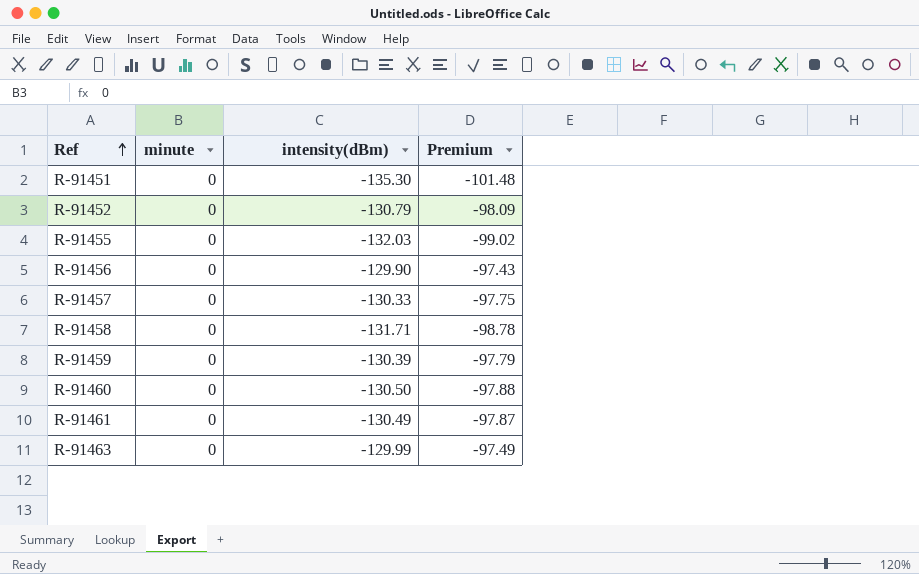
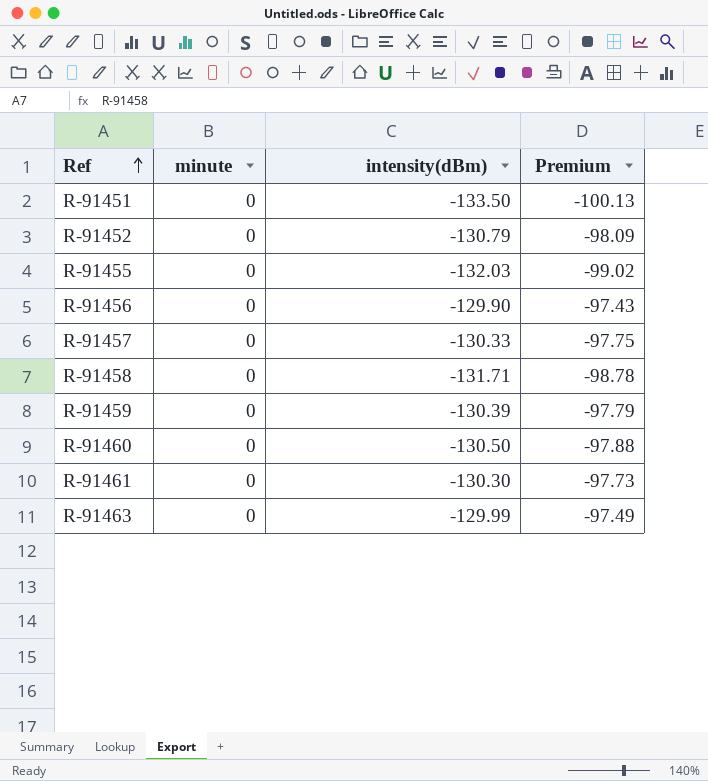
R-91451 | intensity(dBm): -135.30 -> -133.50
R-91451 | Premium: -101.48 -> -100.13
R-91461 | intensity(dBm): -130.49 -> -130.30
R-91461 | Premium: -97.87 -> -97.73

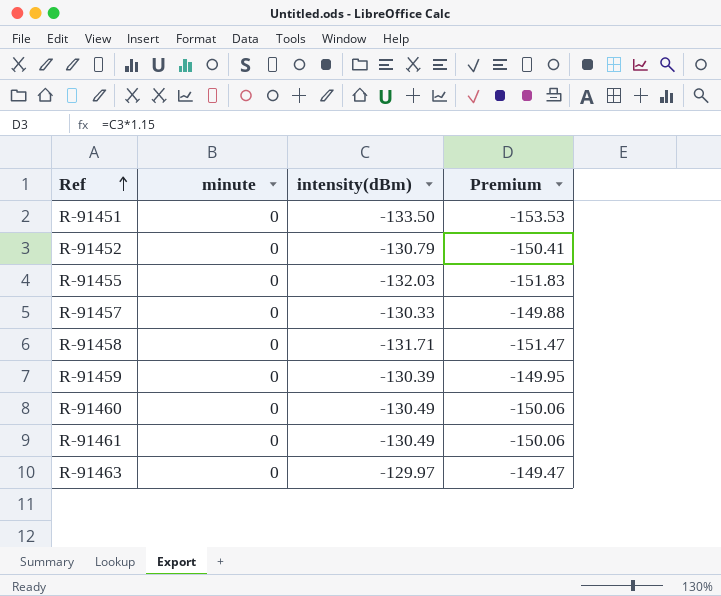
column Premium | formula: [intensity(dBm)] * 0.75 -> [intensity(dBm)] * 1.15
row R-91456: 0 | -129.90 | -97.43 -> none
R-91460 | intensity(dBm): -130.50 -> -130.49
R-91461 | intensity(dBm): -130.30 -> -130.49
R-91463 | intensity(dBm): -129.99 -> -129.97

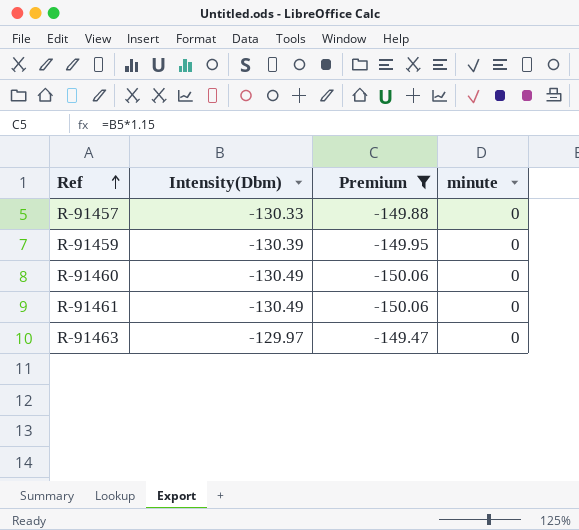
filter: none -> Premium >= -150.06
column name: intensity(dBm) -> Intensity(Dbm)
column minute | position: 2 -> 4

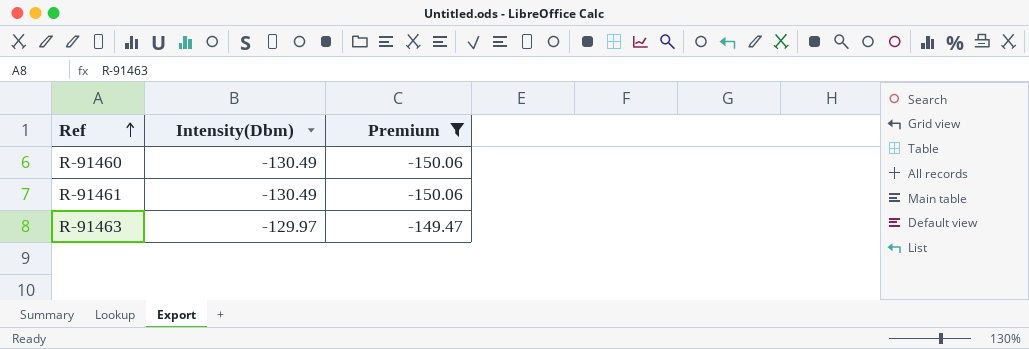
column minute | position: 4 -> none
row R-91457: -130.33 | -149.88 | 0 -> none
row R-91459: -130.39 | -149.95 | 0 -> none

